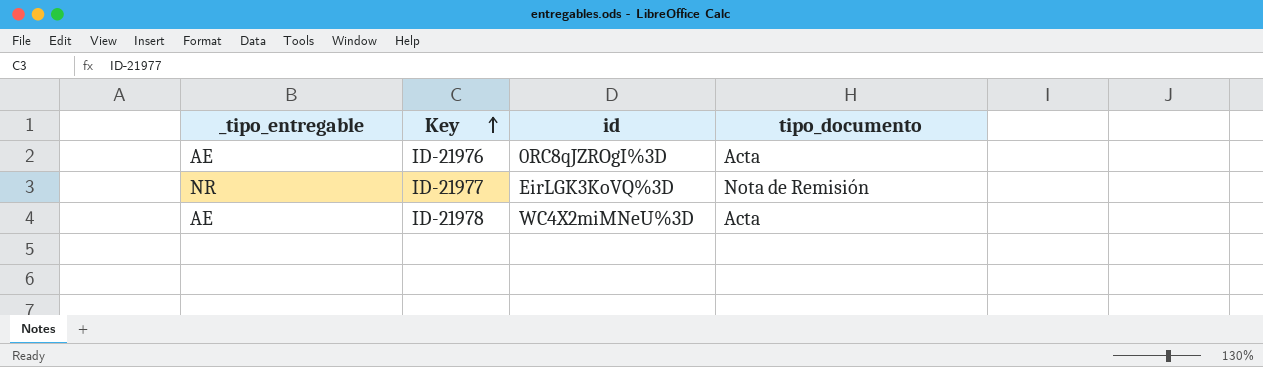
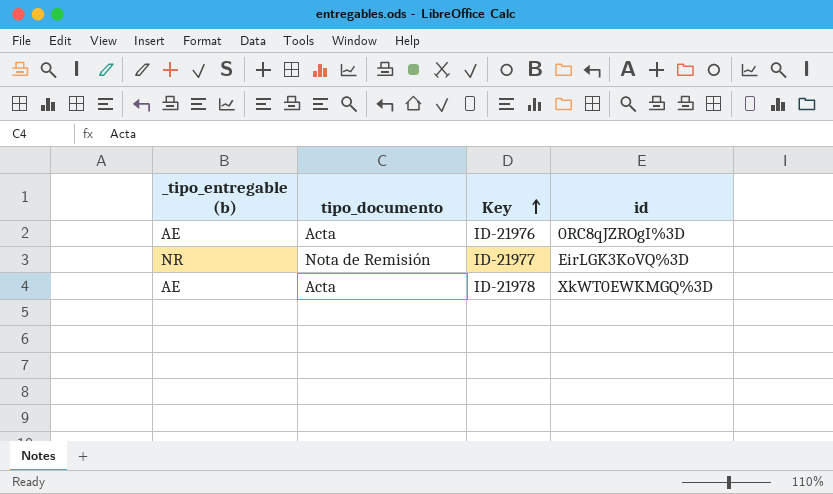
column name: _tipo_entregable -> _tipo_entregable (b)
column tipo_documento | position: 4 -> 2
ID-21978 | id: WC4X2miMNeU%3D -> XkWT0EWKMGQ%3D

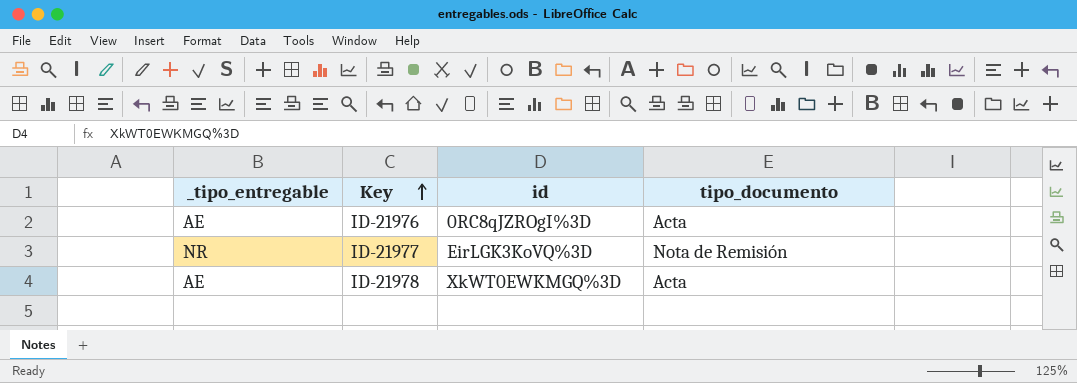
column name: _tipo_entregable (b) -> _tipo_entregable
column tipo_documento | position: 2 -> 4

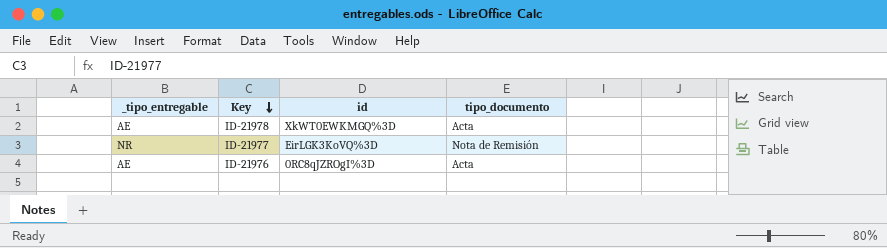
row order: Key ascending -> Key descending

